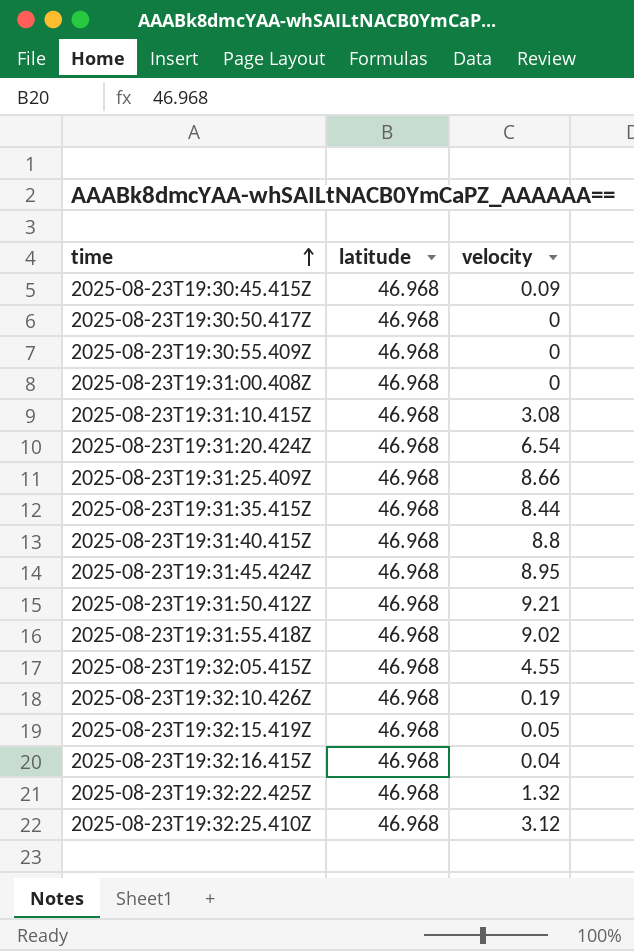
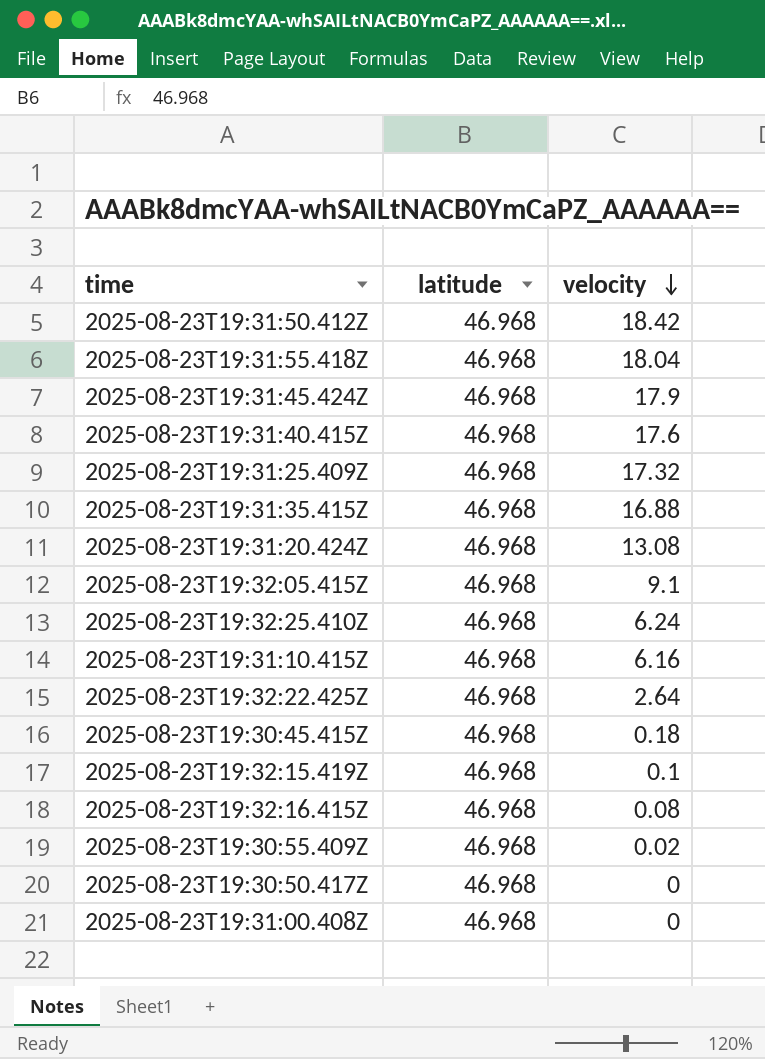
row order: time ascending -> velocity descending
row 2025-08-23T19:32:10.426Z: 46.968 | 0.19 -> none
2025-08-23T19:31:50.412Z | velocity: 9.21 -> 18.42
2025-08-23T19:31:55.418Z | velocity: 9.02 -> 18.04
2025-08-23T19:31:45.424Z | velocity: 8.95 -> 17.9
2025-08-23T19:31:40.415Z | velocity: 8.8 -> 17.6
2025-08-23T19:31:25.409Z | velocity: 8.66 -> 17.32
2025-08-23T19:31:35.415Z | velocity: 8.44 -> 16.88
2025-08-23T19:31:20.424Z | velocity: 6.54 -> 13.08
2025-08-23T19:32:05.415Z | velocity: 4.55 -> 9.1
2025-08-23T19:32:25.410Z | velocity: 3.12 -> 6.24
2025-08-23T19:31:10.415Z | velocity: 3.08 -> 6.16
2025-08-23T19:32:22.425Z | velocity: 1.32 -> 2.64
2025-08-23T19:30:45.415Z | velocity: 0.09 -> 0.18
2025-08-23T19:32:15.419Z | velocity: 0.05 -> 0.1
2025-08-23T19:32:16.415Z | velocity: 0.04 -> 0.08
2025-08-23T19:30:55.409Z | velocity: 0 -> 0.02

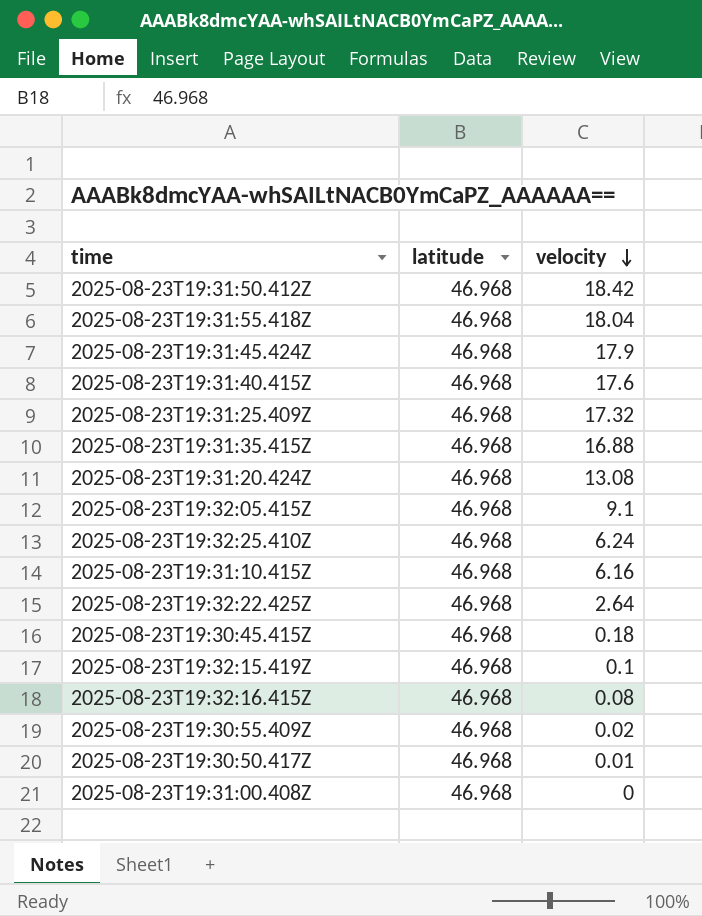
2025-08-23T19:30:50.417Z | velocity: 0 -> 0.01

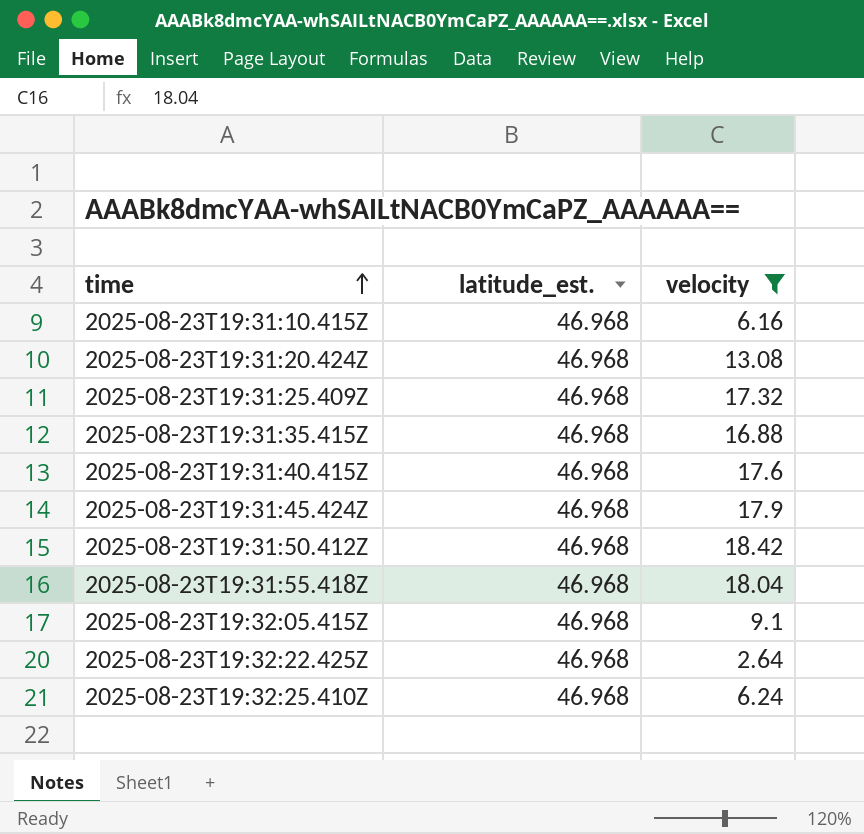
filter: none -> velocity >= 2.64
row order: velocity descending -> time ascending
column name: latitude -> latitude_est.

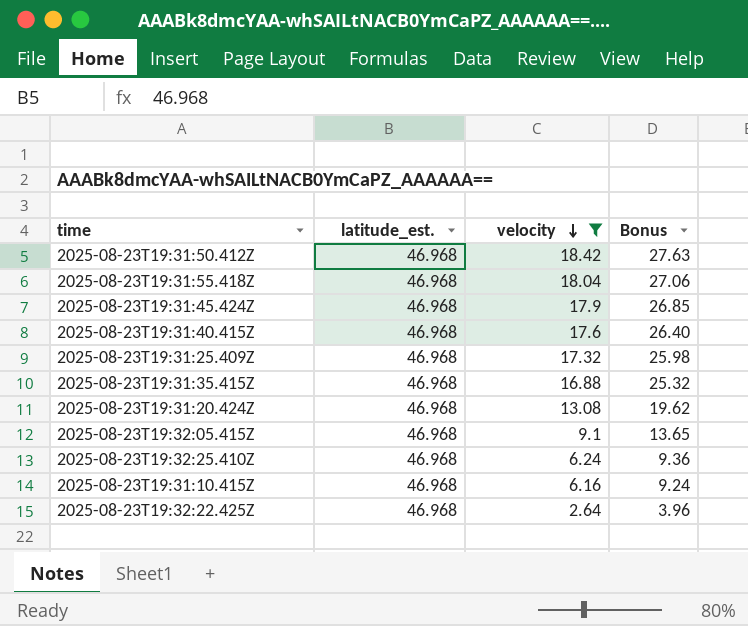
row order: time ascending -> velocity descending
column Bonus | formula: none -> [velocity] * 1.5

